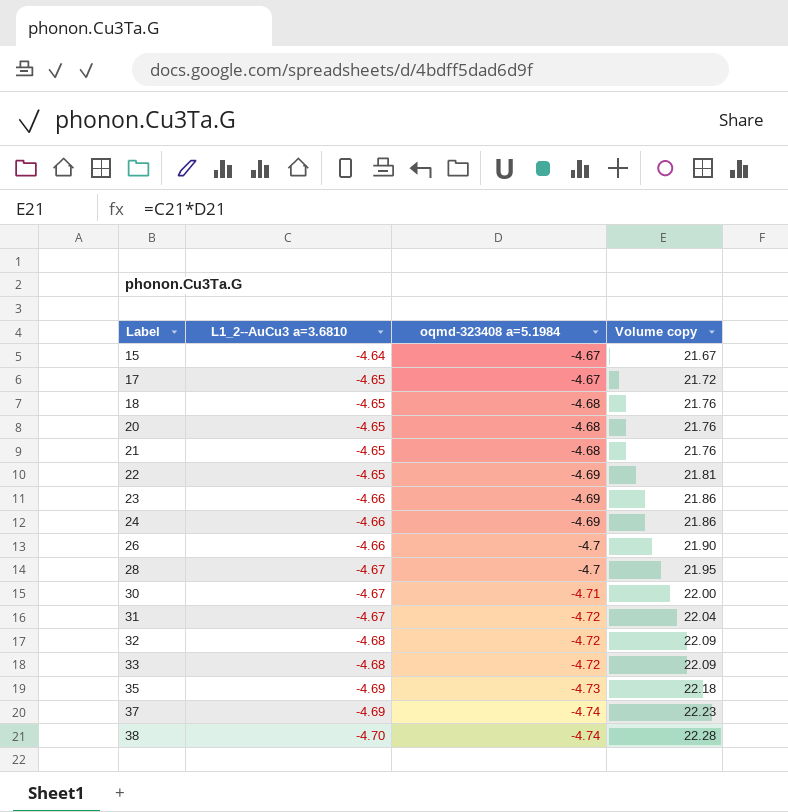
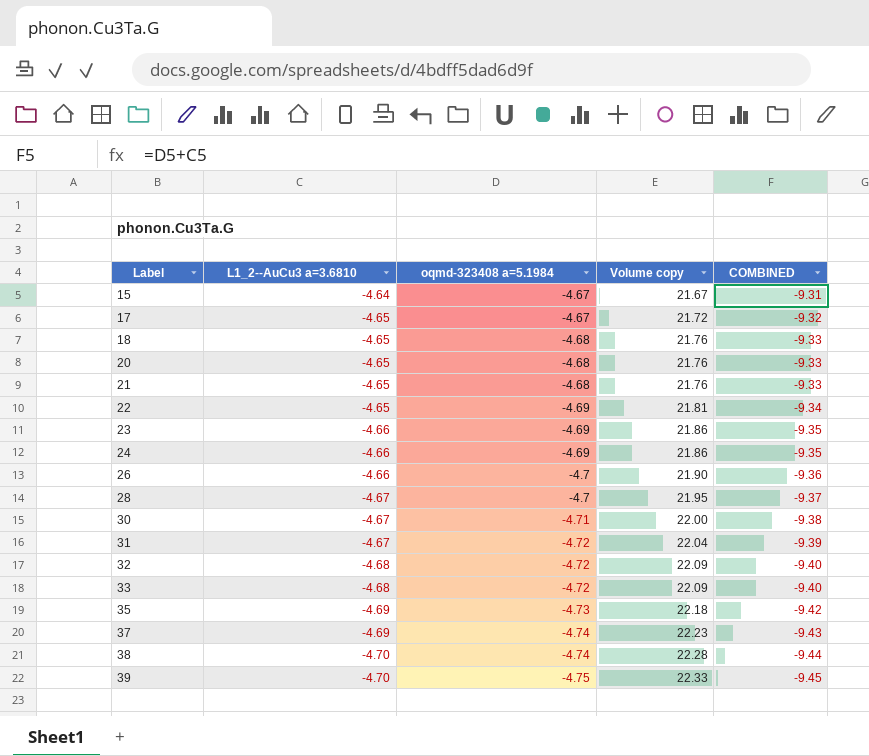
column COMBINED | formula: none -> [L1_2--AuCu3 a=3.6810] + [oqmd-323408 a=5.1984]
row 39: none -> -4.70 | -4.75 | 22.33 | -9.45

